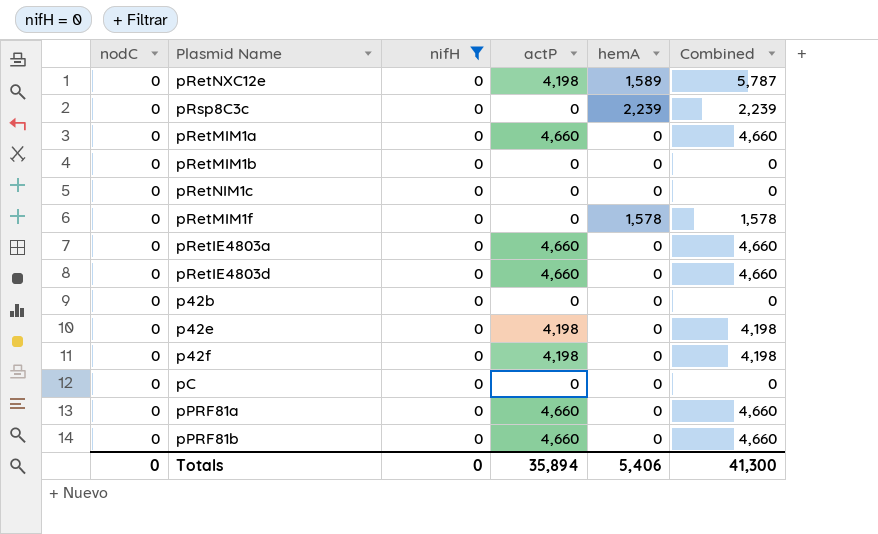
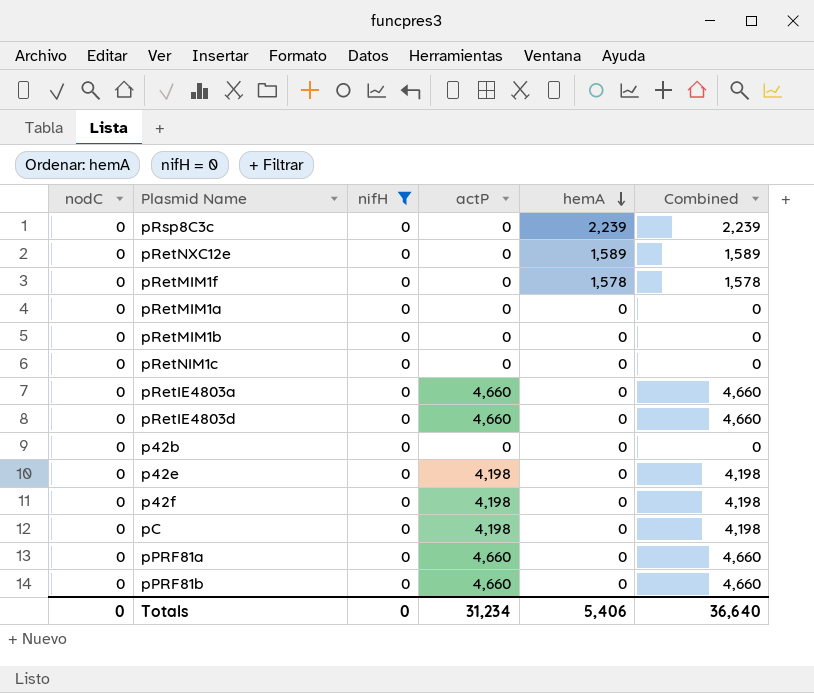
row order: none -> hemA descending
pRetNXC12e | actP: 4,198 -> 0
pRetNXC12e | Combined: 5,787 -> 1,589
pRetMIM1a | actP: 4,660 -> 0
pRetMIM1a | Combined: 4,660 -> 0
pC | actP: 0 -> 4,198
pC | Combined: 0 -> 4,198
Totals | actP: 35,894 -> 31,234
Totals | Combined: 41,300 -> 36,640

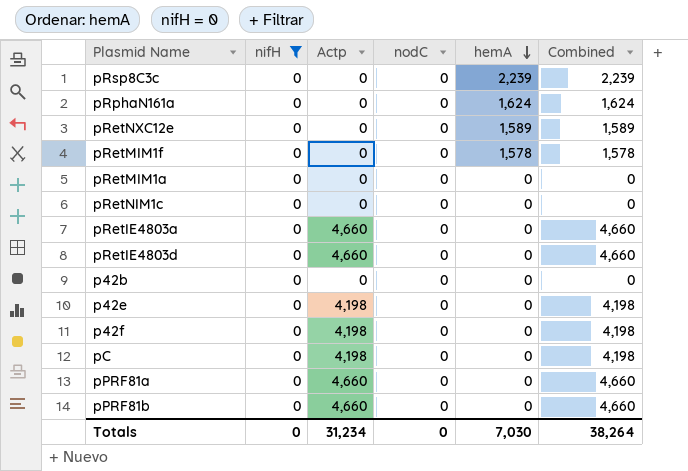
column name: actP -> Actp
column nodC | position: 1 -> 4
row pRetMIM1b: 0 | 0 | 0 | 0 | 0 -> none
row pRphaN161a: none -> 0 | 0 | 0 | 1,624 | 1,624
Totals | hemA: 5,406 -> 7,030
Totals | Combined: 36,640 -> 38,264

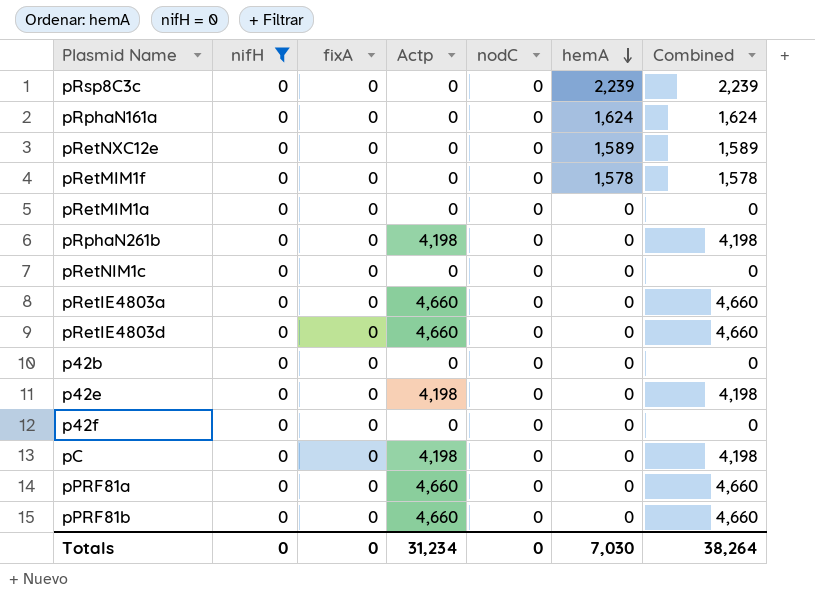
column fixA | position: none -> 3
row pRphaN261b: none -> 0 | 0 | 4,198 | 0 | 0 | 4,198
p42f | Actp: 4,198 -> 0
p42f | Combined: 4,198 -> 0

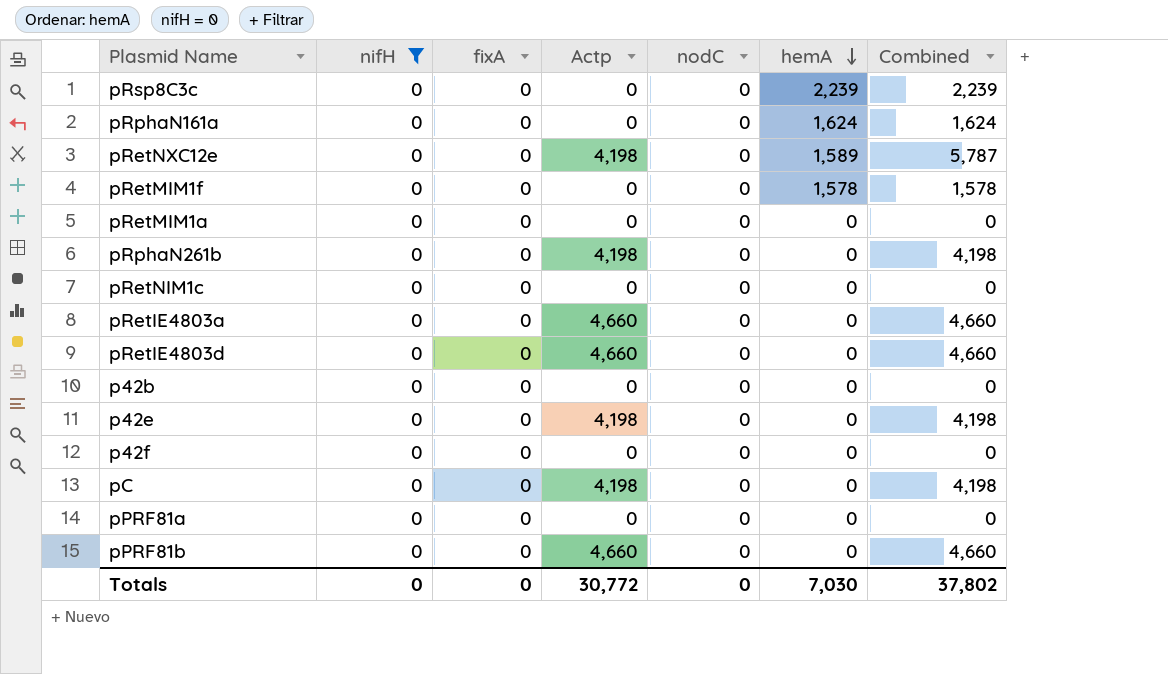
pRetNXC12e | Actp: 0 -> 4,198
pRetNXC12e | Combined: 1,589 -> 5,787
pPRF81a | Actp: 4,660 -> 0
pPRF81a | Combined: 4,660 -> 0
Totals | Actp: 31,234 -> 30,772
Totals | Combined: 38,264 -> 37,802

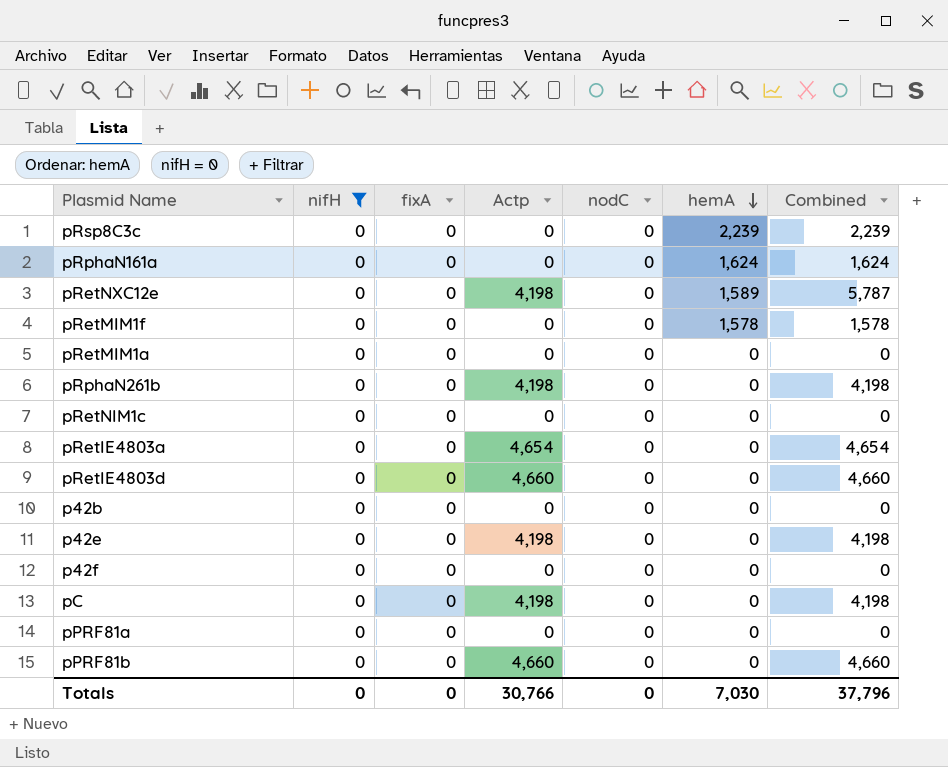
pRetIE4803a | Actp: 4,660 -> 4,654
pRetIE4803a | Combined: 4,660 -> 4,654
Totals | Actp: 30,772 -> 30,766
Totals | Combined: 37,802 -> 37,796

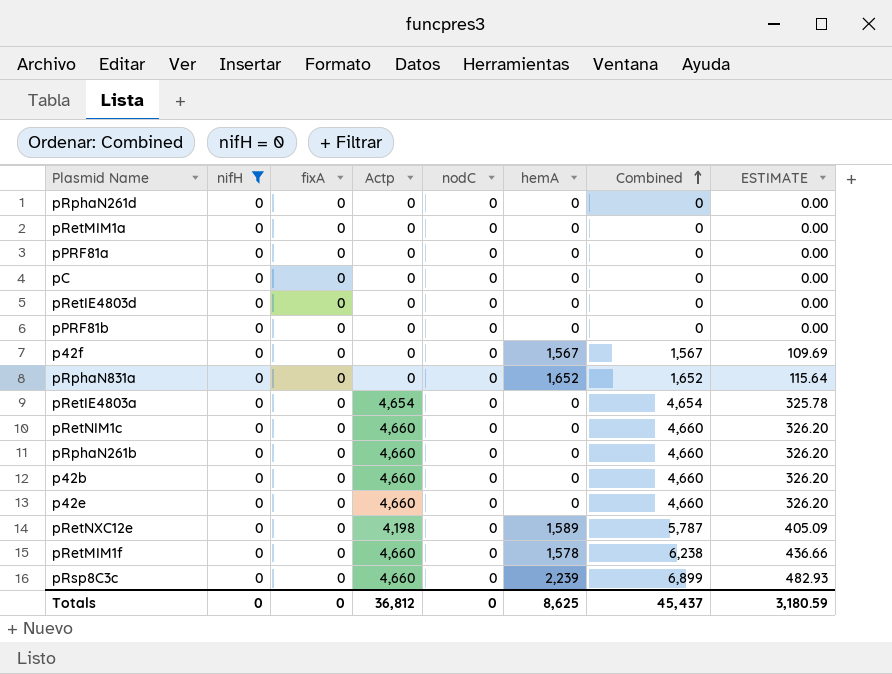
row order: hemA descending -> Combined ascending
column ESTIMATE | formula: none -> [Combined] * 0.07
row pRphaN161a: 0 | 0 | 0 | 0 | 1,624 | 1,624 -> none
row pRphaN261d: none -> 0 | 0 | 0 | 0 | 0 | 0 | 0.00
pC | Actp: 4,198 -> 0
pC | Combined: 4,198 -> 0
pRetIE4803d | Actp: 4,660 -> 0
pRetIE4803d | Combined: 4,660 -> 0
pPRF81b | Actp: 4,660 -> 0
pPRF81b | Combined: 4,660 -> 0
p42f | hemA: 0 -> 1,567
p42f | Combined: 0 -> 1,567
row pRphaN831a: none -> 0 | 0 | 0 | 0 | 1,652 | 1,652 | 115.64
pRetNIM1c | Actp: 0 -> 4,660
pRetNIM1c | Combined: 0 -> 4,660
pRphaN261b | Actp: 4,198 -> 4,660
pRphaN261b | Combined: 4,198 -> 4,660
p42b | Actp: 0 -> 4,660
p42b | Combined: 0 -> 4,660
p42e | Actp: 4,198 -> 4,660
p42e | Combined: 4,198 -> 4,660
pRetMIM1f | Actp: 0 -> 4,660
pRetMIM1f | Combined: 1,578 -> 6,238
pRsp8C3c | Actp: 0 -> 4,660
pRsp8C3c | Combined: 2,239 -> 6,899
Totals | Actp: 30,766 -> 36,812
Totals | hemA: 7,030 -> 8,625
Totals | Combined: 37,796 -> 45,437

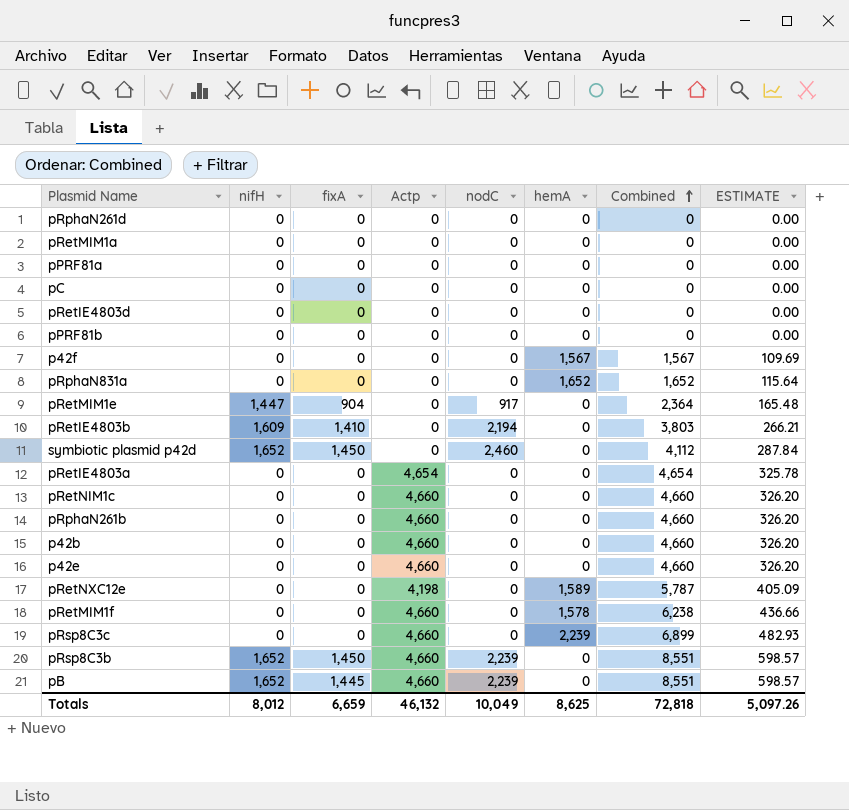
filter: nifH = 0 -> none
Totals | nifH: 0 -> 8,012
Totals | fixA: 0 -> 6,659
Totals | Actp: 36,812 -> 46,132
Totals | nodC: 0 -> 10,049
Totals | Combined: 45,437 -> 72,818
Totals | ESTIMATE: 3,180.59 -> 5,097.26

